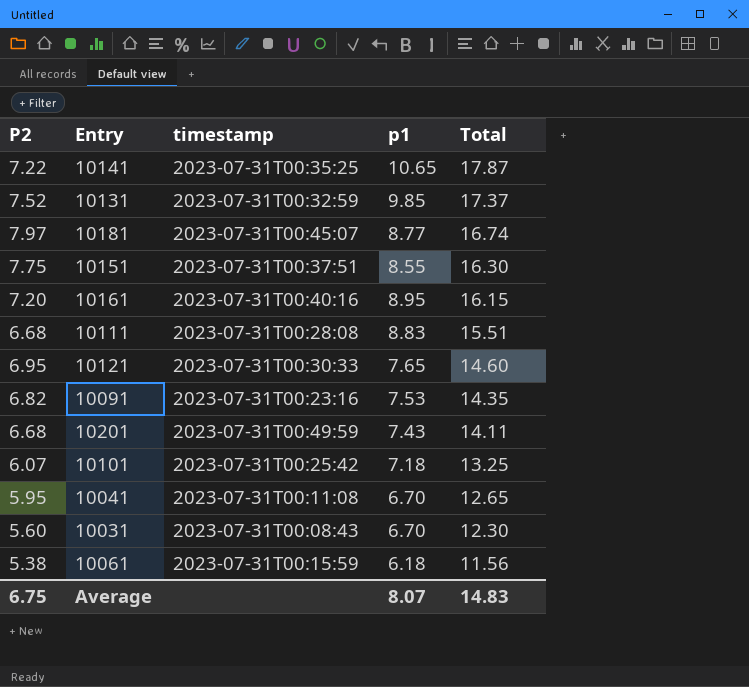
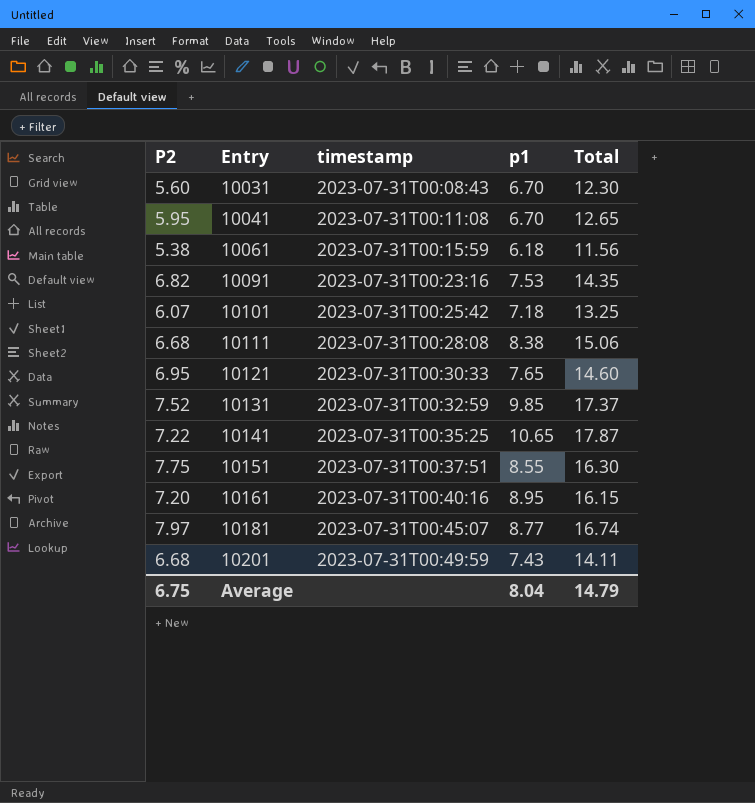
row order: Total descending -> Entry ascending
10111 | p1: 8.83 -> 8.38
10111 | Total: 15.51 -> 15.06
Average | p1: 8.07 -> 8.04
Average | Total: 14.83 -> 14.79

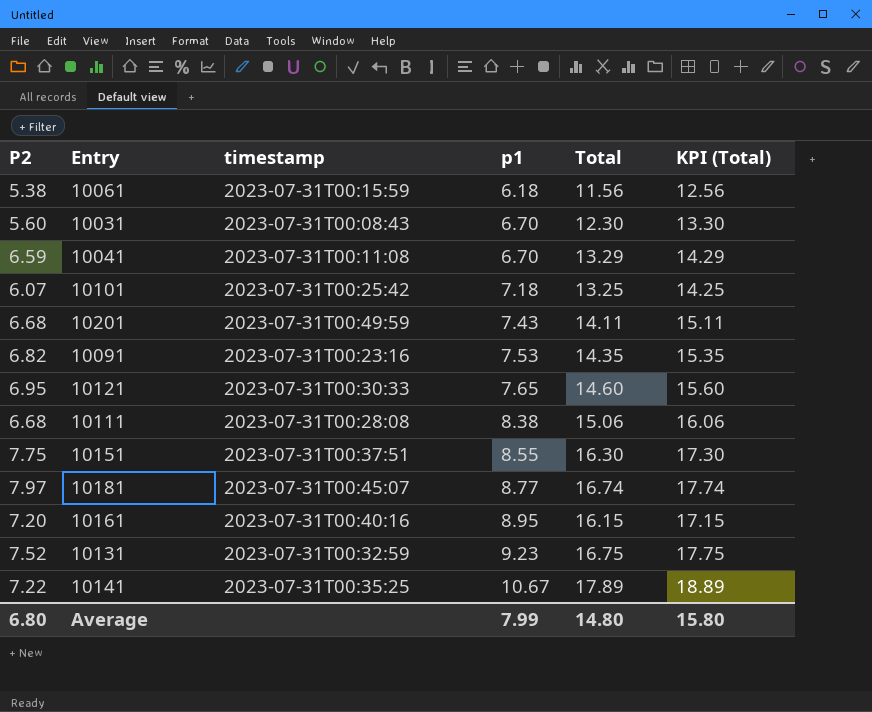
row order: Entry ascending -> p1 ascending
column KPI (Total) | formula: none -> [Total] + 1
10041 | P2: 5.95 -> 6.59
10041 | Total: 12.65 -> 13.29
10131 | p1: 9.85 -> 9.23
10131 | Total: 17.37 -> 16.75
10141 | p1: 10.65 -> 10.67
10141 | Total: 17.87 -> 17.89
Average | P2: 6.75 -> 6.80
Average | p1: 8.04 -> 7.99
Average | Total: 14.79 -> 14.80

